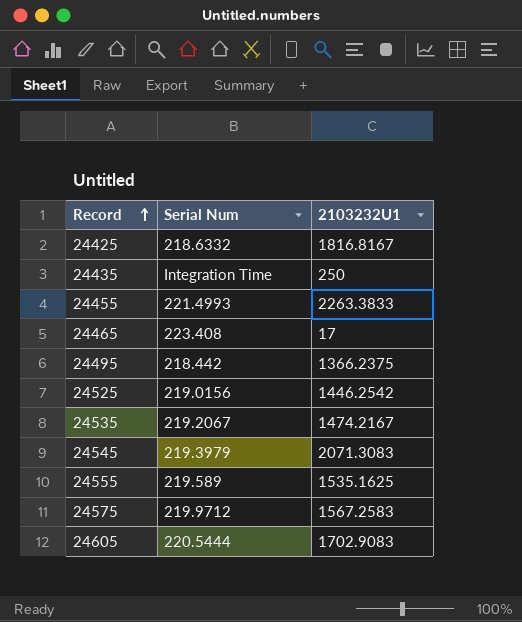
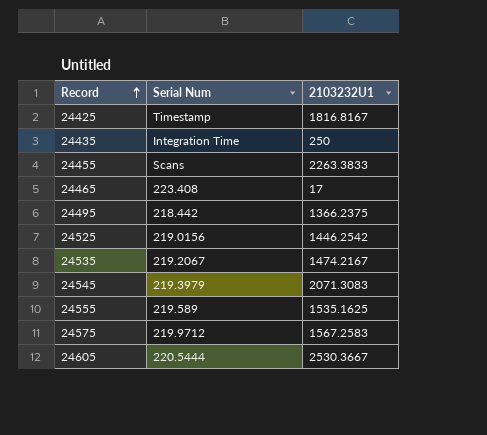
24425 | Serial Num: 218.6332 -> Timestamp
24455 | Serial Num: 221.4993 -> Scans
24605 | 2103232U1: 1702.9083 -> 2530.3667

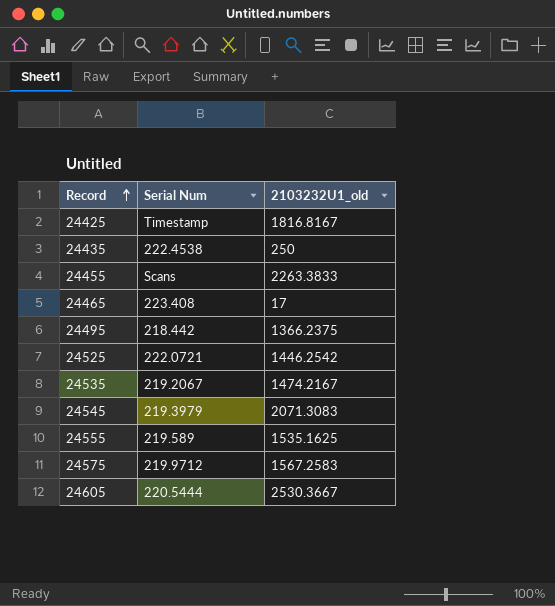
column name: 2103232U1 -> 2103232U1_old
24435 | Serial Num: Integration Time -> 222.4538
24525 | Serial Num: 219.0156 -> 222.0721

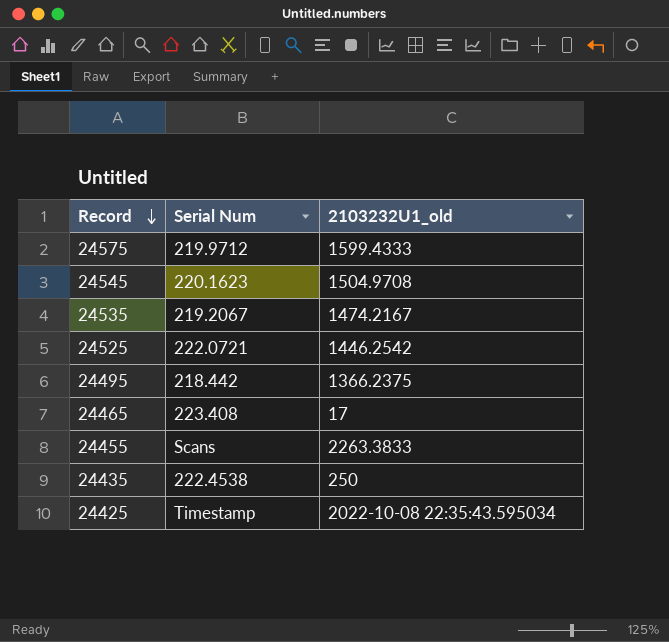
row order: Record ascending -> Record descending
row 24555: 219.589 | 1535.1625 -> none
row 24605: 220.5444 | 2530.3667 -> none
24575 | 2103232U1_old: 1567.2583 -> 1599.4333
24545 | Serial Num: 219.3979 -> 220.1623
24545 | 2103232U1_old: 2071.3083 -> 1504.9708
24425 | 2103232U1_old: 1816.8167 -> 2022-10-08 22:35:43.595034

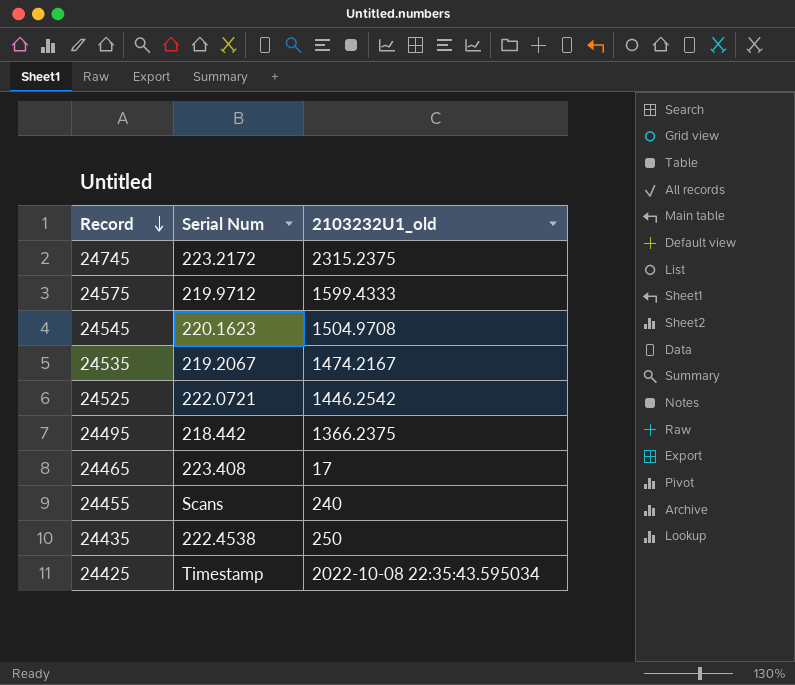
row 24745: none -> 223.2172 | 2315.2375
24455 | 2103232U1_old: 2263.3833 -> 240

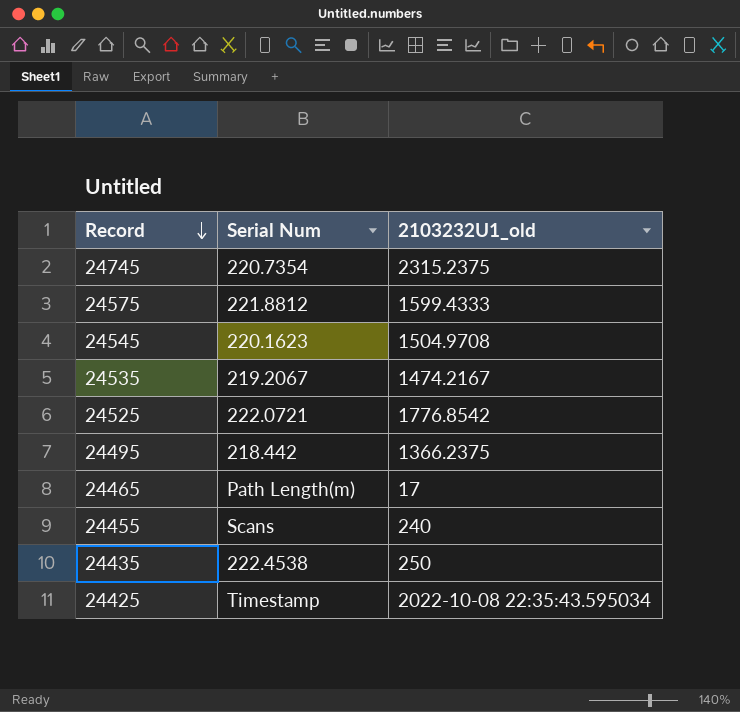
24745 | Serial Num: 223.2172 -> 220.7354
24575 | Serial Num: 219.9712 -> 221.8812
24525 | 2103232U1_old: 1446.2542 -> 1776.8542
24465 | Serial Num: 223.408 -> Path Length(m)

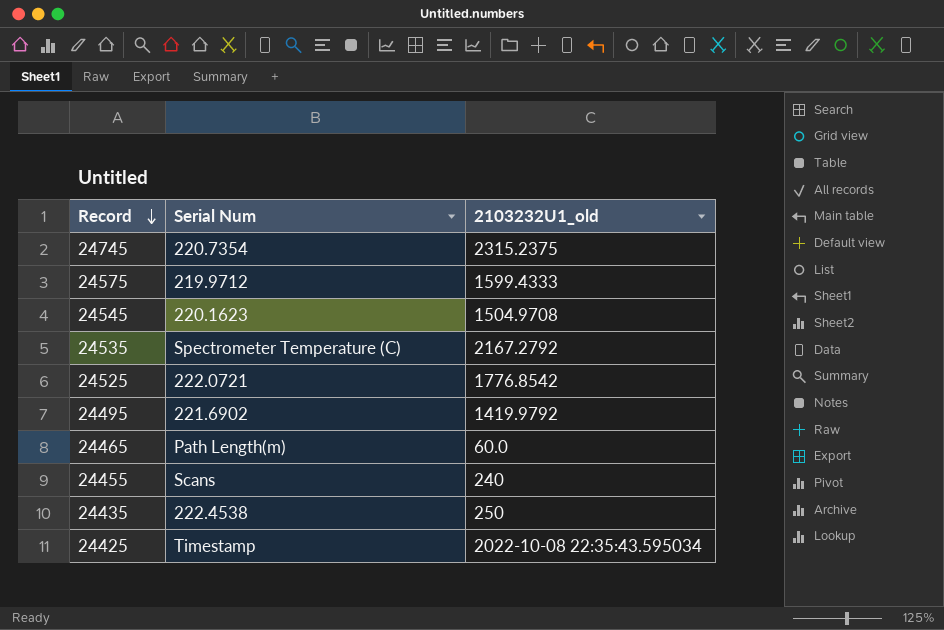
24575 | Serial Num: 221.8812 -> 219.9712
24535 | Serial Num: 219.2067 -> Spectrometer Temperature (C)
24535 | 2103232U1_old: 1474.2167 -> 2167.2792
24495 | Serial Num: 218.442 -> 221.6902
24495 | 2103232U1_old: 1366.2375 -> 1419.9792
24465 | 2103232U1_old: 17 -> 60.0

